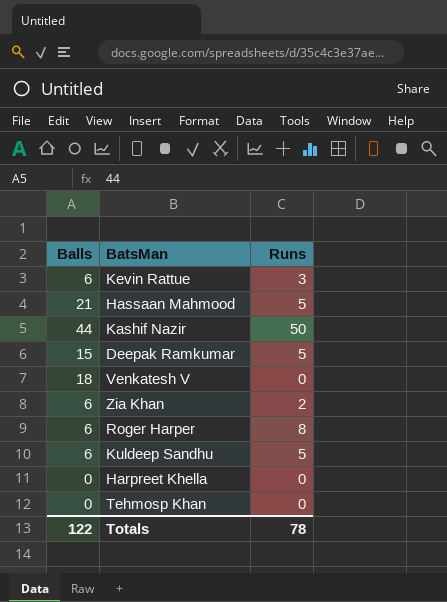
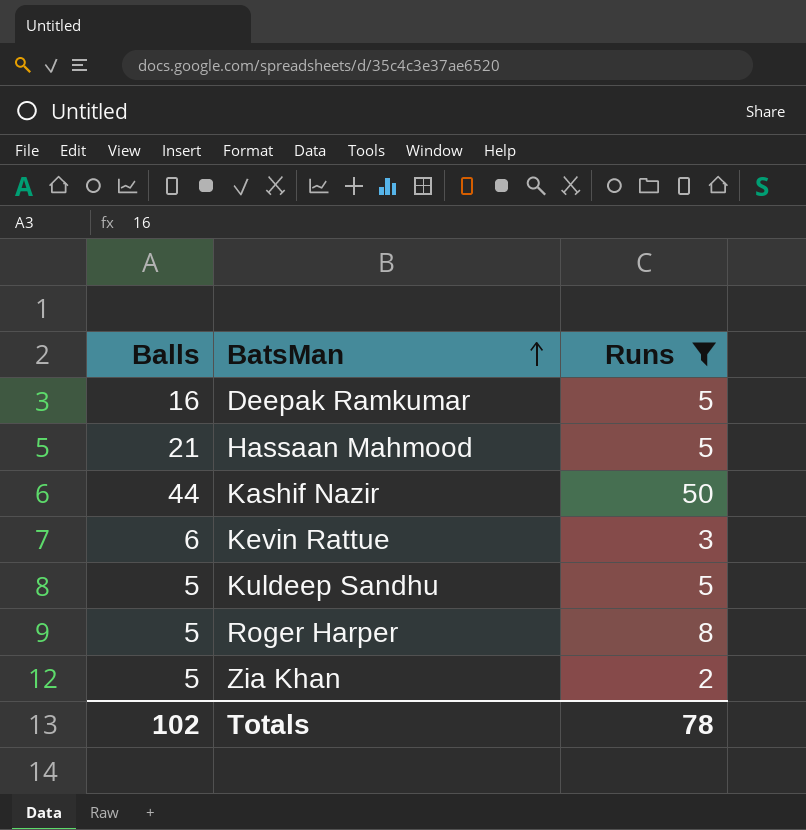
filter: none -> Runs != 0
row order: none -> BatsMan ascending
Deepak Ramkumar | Balls: 15 -> 16
Kuldeep Sandhu | Balls: 6 -> 5
Roger Harper | Balls: 6 -> 5
Zia Khan | Balls: 6 -> 5
Totals | Balls: 122 -> 102

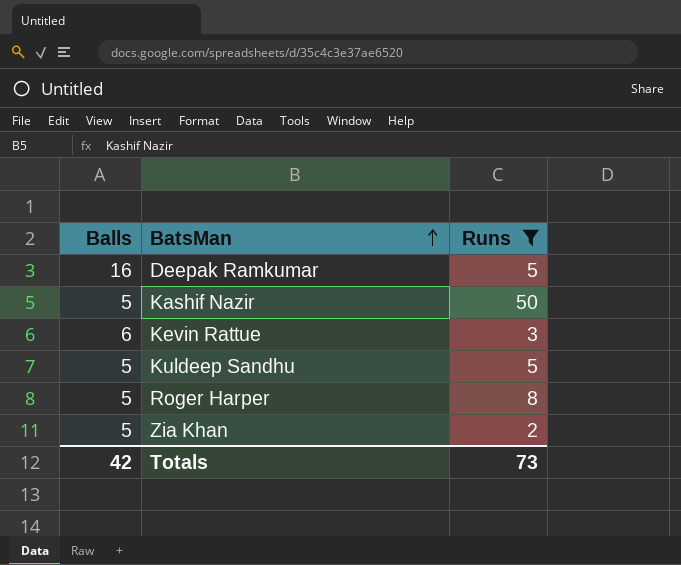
row Hassaan Mahmood: 21 | 5 -> none
Kashif Nazir | Balls: 44 -> 5
Totals | Balls: 102 -> 42
Totals | Runs: 78 -> 73

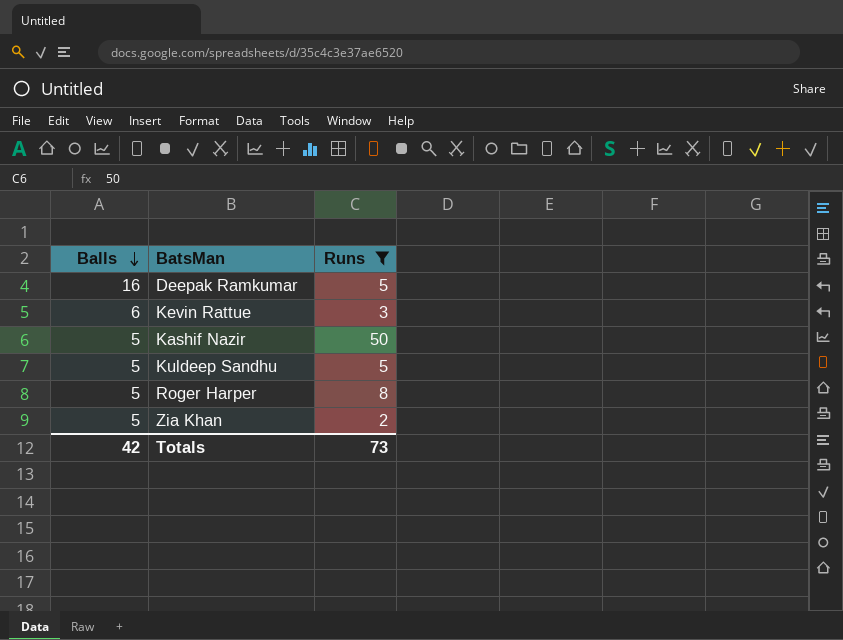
row order: BatsMan ascending -> Balls descending

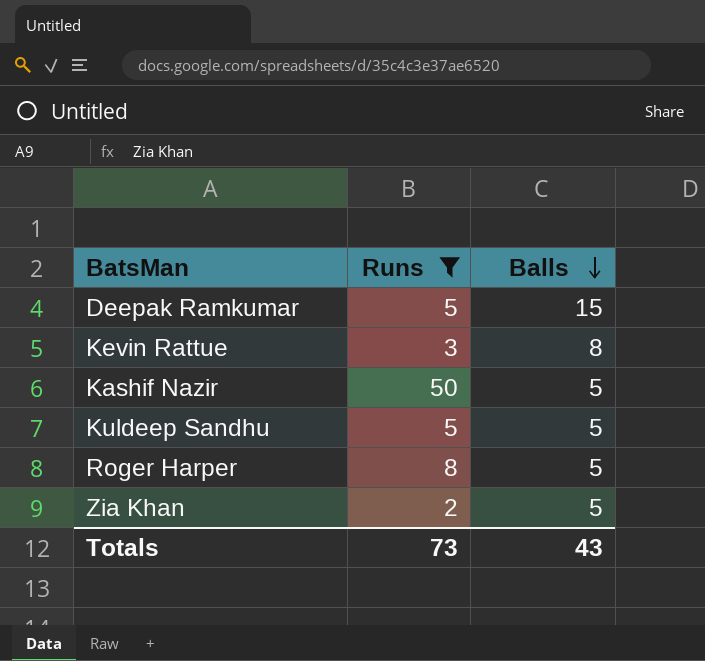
column Balls | position: 1 -> 3
Deepak Ramkumar | Balls: 16 -> 15
Kevin Rattue | Balls: 6 -> 8
Totals | Balls: 42 -> 43

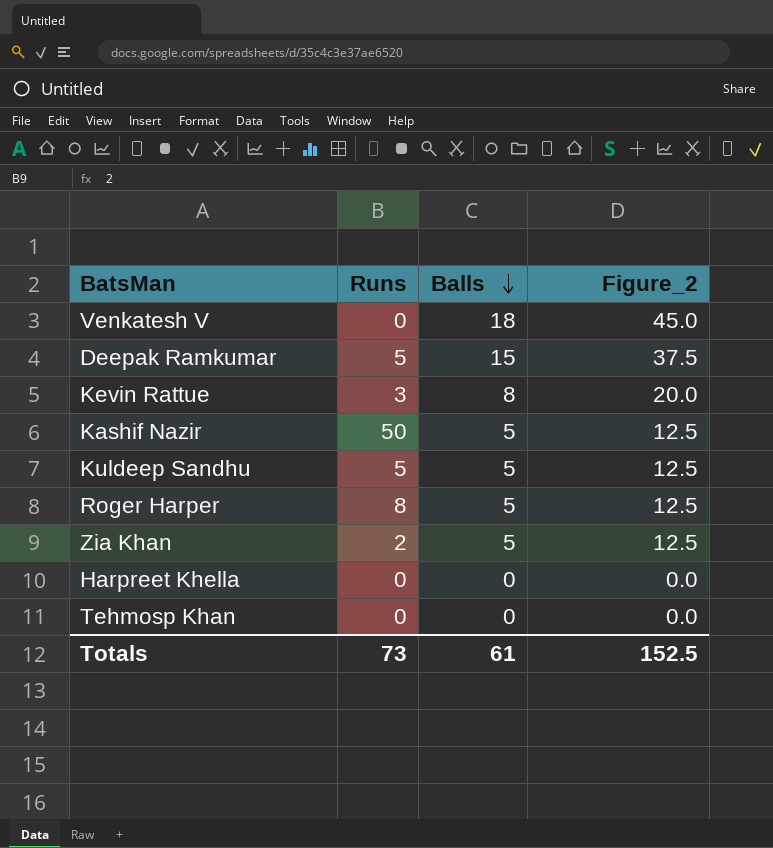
filter: Runs != 0 -> none
column Figure_2 | formula: none -> [Balls] * 2.5
Totals | Balls: 43 -> 61

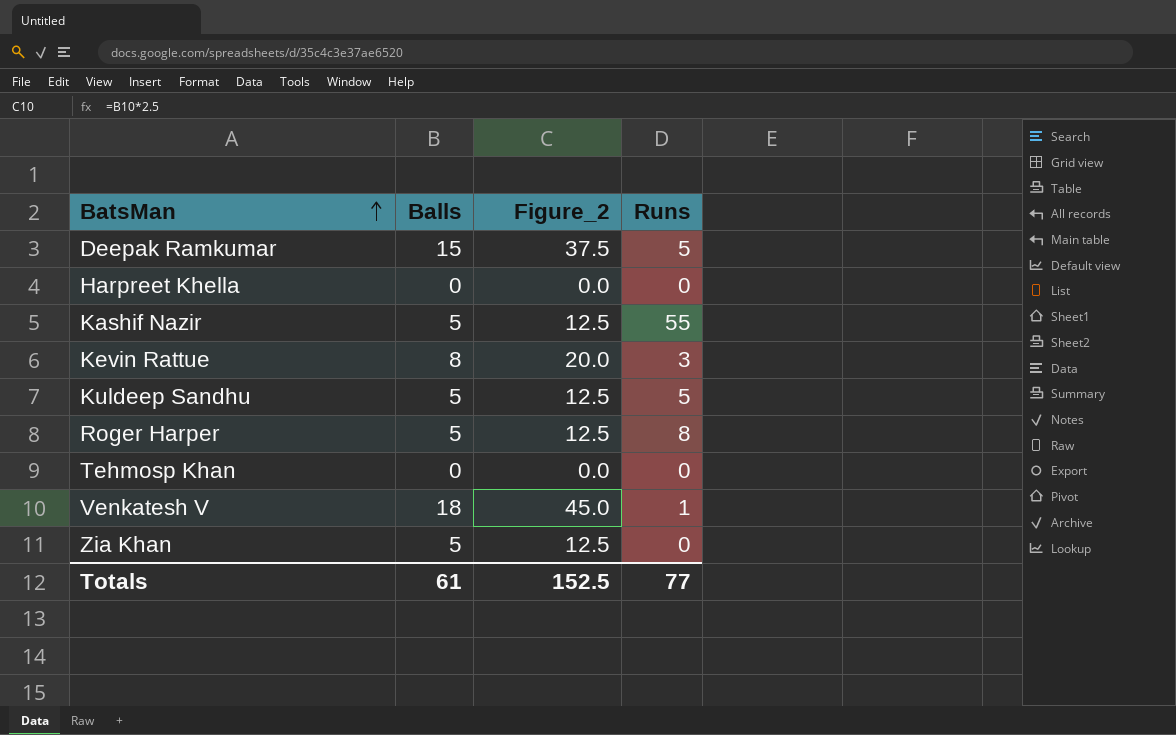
row order: Balls descending -> BatsMan ascending
column Runs | position: 2 -> 4
Kashif Nazir | Runs: 50 -> 55
Venkatesh V | Runs: 0 -> 1
Zia Khan | Runs: 2 -> 0
Totals | Runs: 73 -> 77

